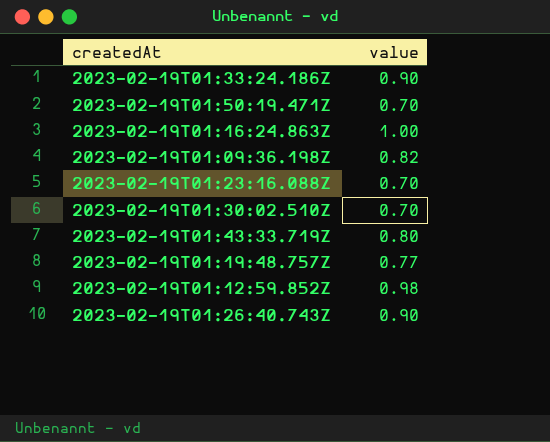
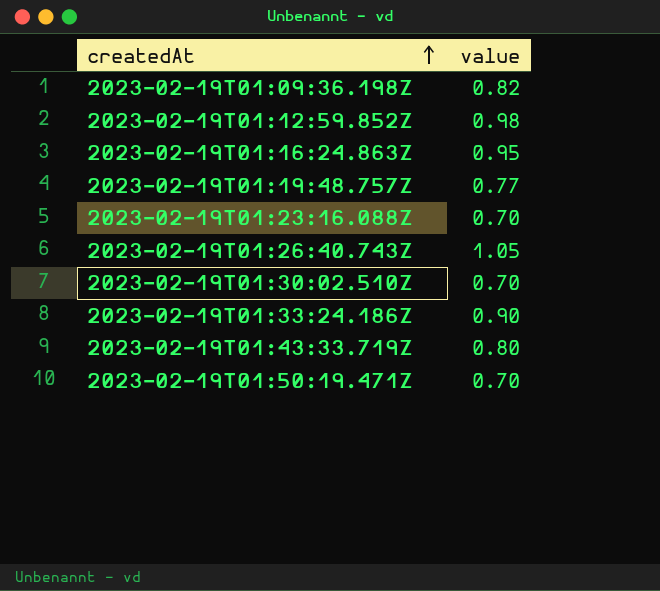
row order: none -> createdAt ascending
2023-02-19T01:16:24.863Z | value: 1.00 -> 0.95
2023-02-19T01:26:40.743Z | value: 0.90 -> 1.05

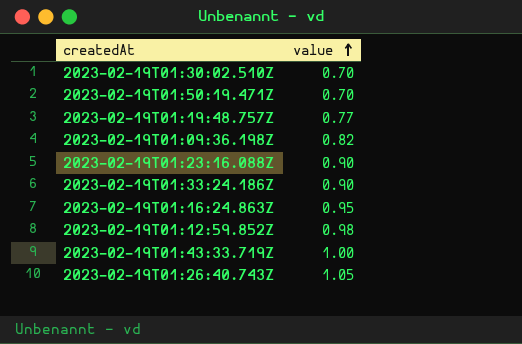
row order: createdAt ascending -> value ascending
2023-02-19T01:23:16.088Z | value: 0.70 -> 0.90
2023-02-19T01:43:33.719Z | value: 0.80 -> 1.00

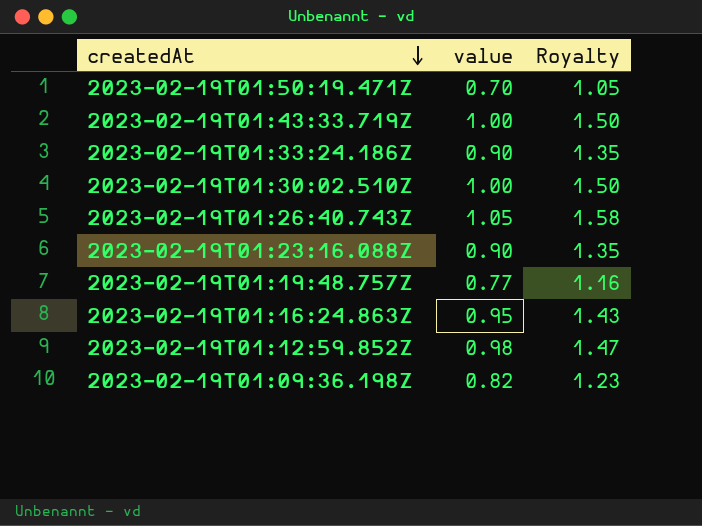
row order: value ascending -> createdAt descending
column Royalty | formula: none -> [value] * 1.5
2023-02-19T01:30:02.510Z | value: 0.70 -> 1.00

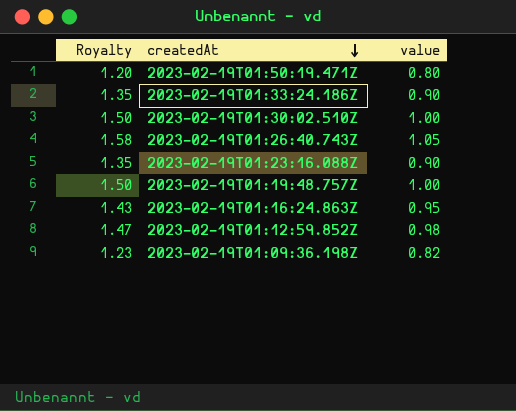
column Royalty | position: 3 -> 1
row 2023-02-19T01:43:33.719Z: 1.00 | 1.50 -> none
2023-02-19T01:50:19.471Z | Royalty: 1.05 -> 1.20
2023-02-19T01:50:19.471Z | value: 0.70 -> 0.80
2023-02-19T01:19:48.757Z | Royalty: 1.16 -> 1.50
2023-02-19T01:19:48.757Z | value: 0.77 -> 1.00

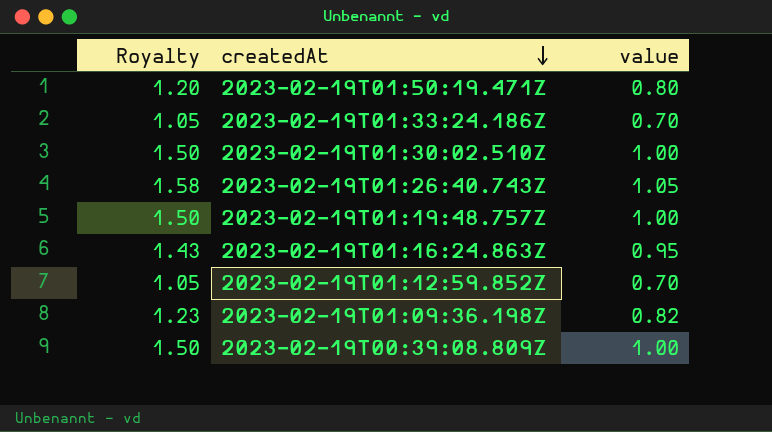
row 2023-02-19T01:23:16.088Z: 1.35 | 0.90 -> none
2023-02-19T01:33:24.186Z | Royalty: 1.35 -> 1.05
2023-02-19T01:33:24.186Z | value: 0.90 -> 0.70
2023-02-19T01:12:59.852Z | Royalty: 1.47 -> 1.05
2023-02-19T01:12:59.852Z | value: 0.98 -> 0.70
row 2023-02-19T00:39:08.809Z: none -> 1.50 | 1.00

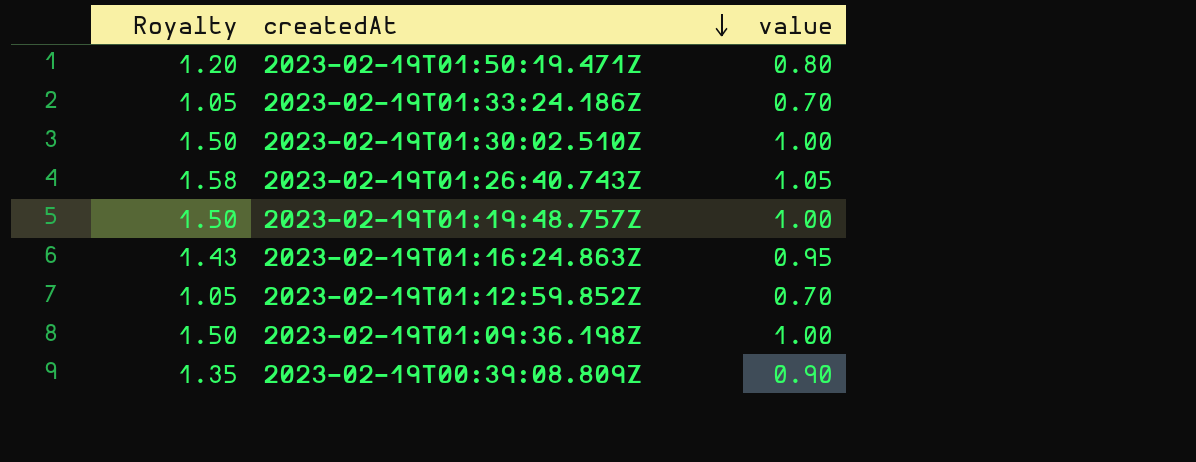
2023-02-19T01:09:36.198Z | Royalty: 1.23 -> 1.50
2023-02-19T01:09:36.198Z | value: 0.82 -> 1.00
2023-02-19T00:39:08.809Z | Royalty: 1.50 -> 1.35
2023-02-19T00:39:08.809Z | value: 1.00 -> 0.90

